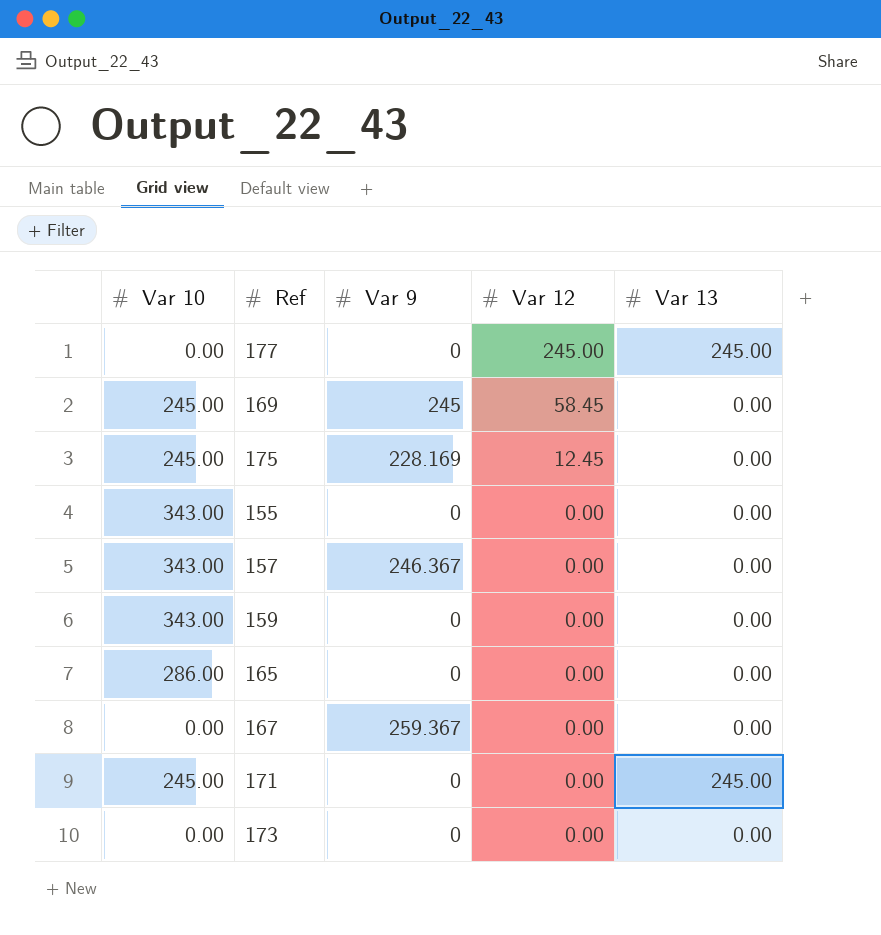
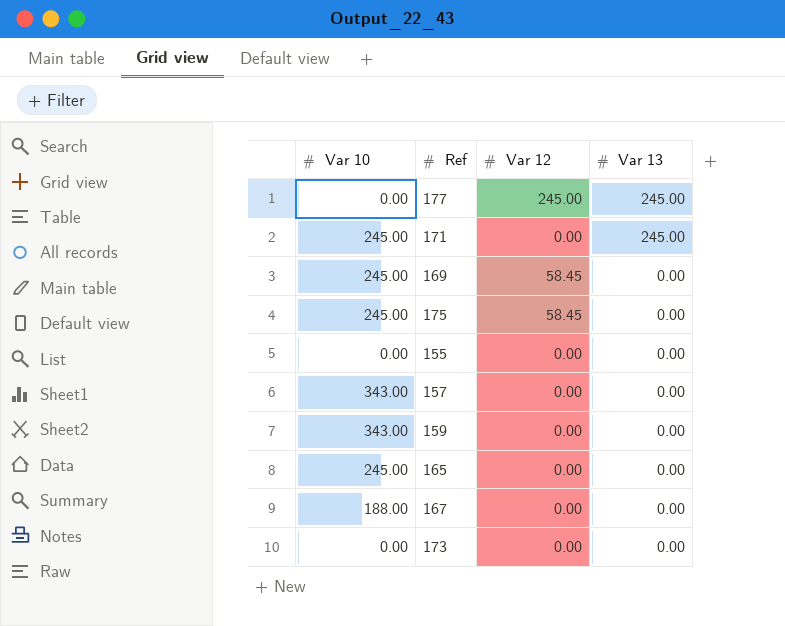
row order: Var 12 descending -> Var 13 descending
column Var 9 | position: 3 -> none
175 | Var 12: 12.45 -> 58.45
155 | Var 10: 343.00 -> 0.00
165 | Var 10: 286.00 -> 245.00
167 | Var 10: 0.00 -> 188.00

